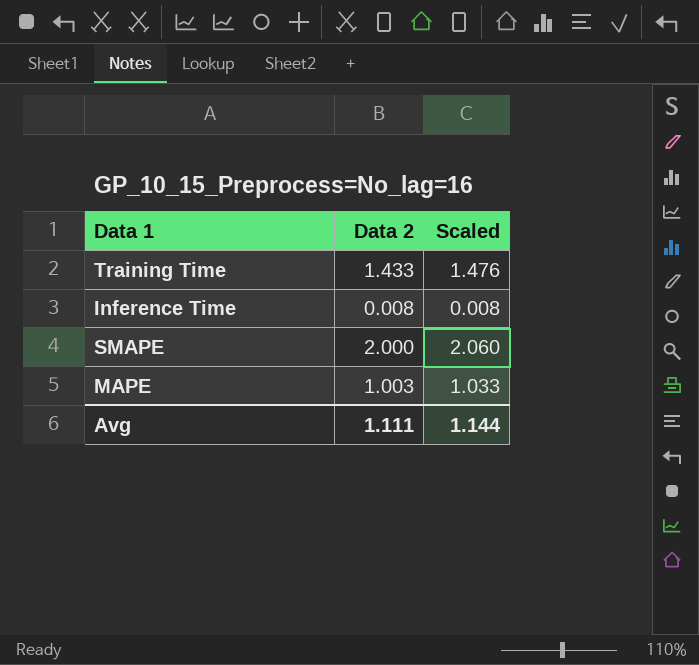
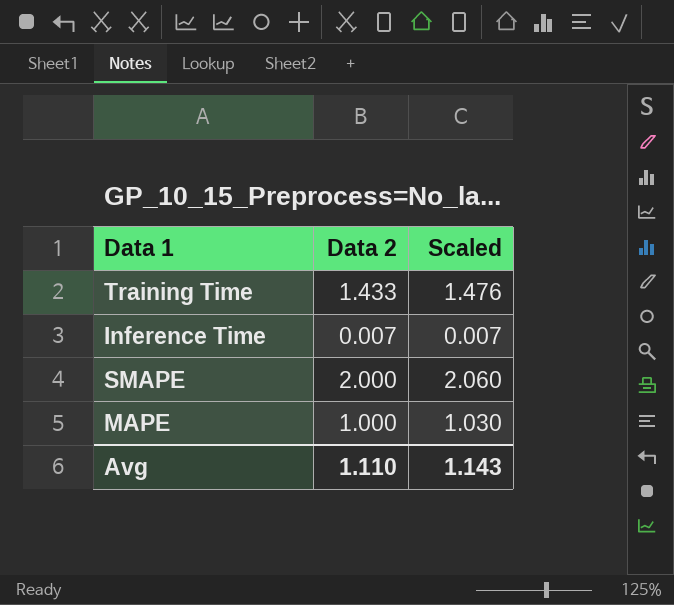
Inference Time | Data 2: 0.008 -> 0.007
Inference Time | Scaled: 0.008 -> 0.007
MAPE | Data 2: 1.003 -> 1.000
MAPE | Scaled: 1.033 -> 1.030
Avg | Data 2: 1.111 -> 1.110
Avg | Scaled: 1.144 -> 1.143

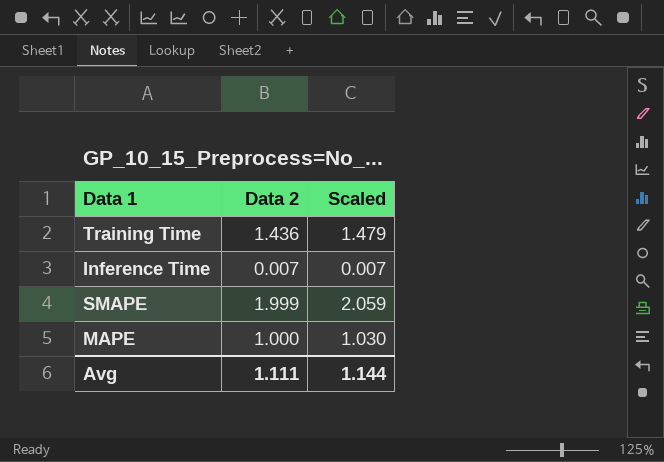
Training Time | Data 2: 1.433 -> 1.436
Training Time | Scaled: 1.476 -> 1.479
SMAPE | Data 2: 2.000 -> 1.999
SMAPE | Scaled: 2.060 -> 2.059
Avg | Data 2: 1.110 -> 1.111
Avg | Scaled: 1.143 -> 1.144

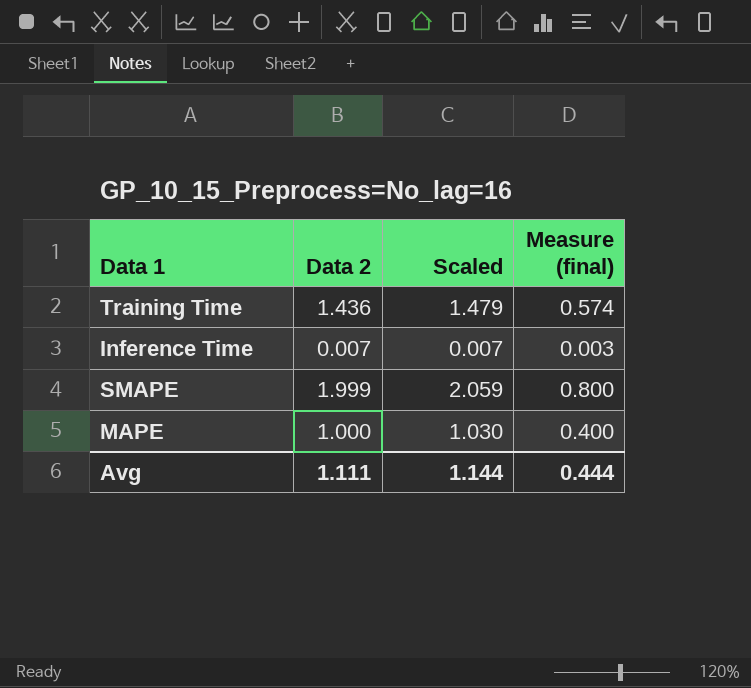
column Measure (final) | formula: none -> [Data 2] * 0.4

